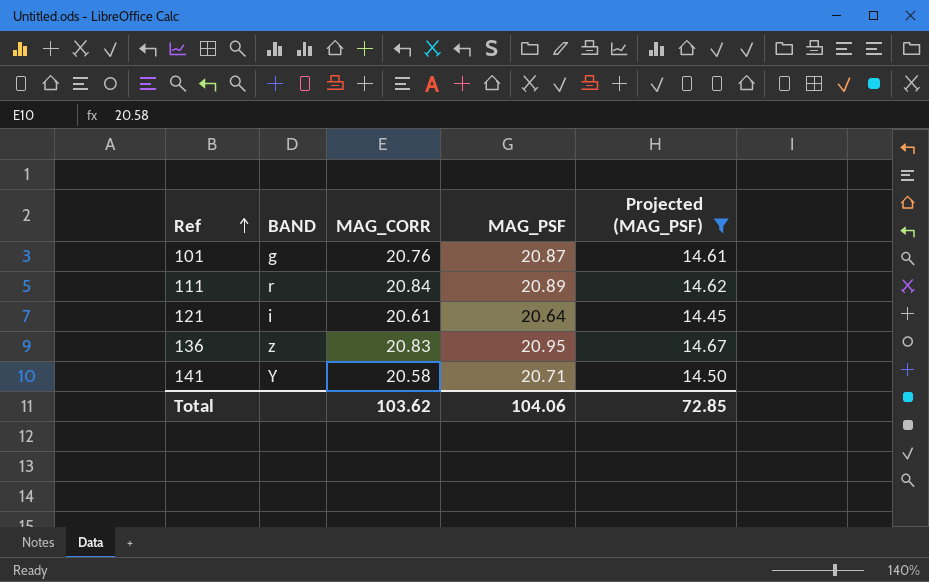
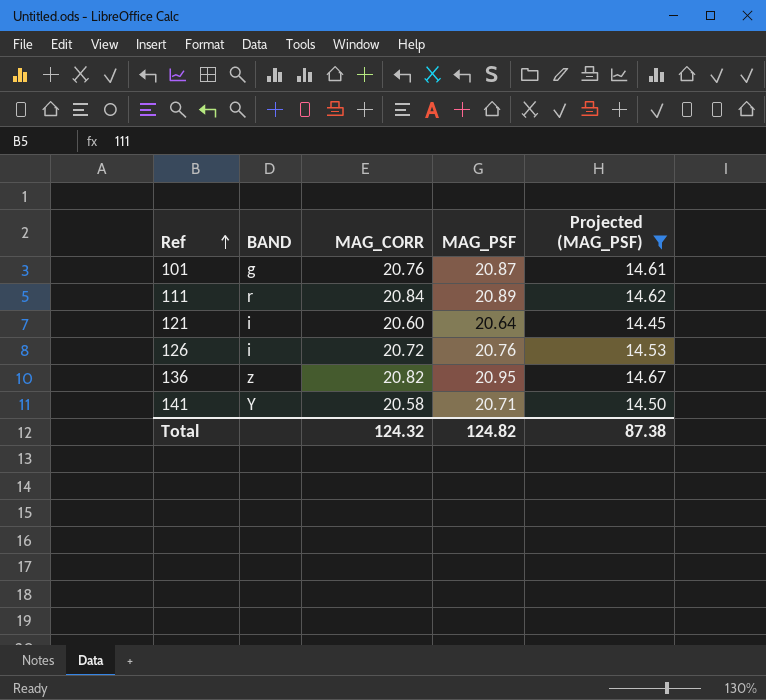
121 | MAG_CORR: 20.61 -> 20.60
row 126: none -> i | 20.72 | 20.76 | 14.53
136 | MAG_CORR: 20.83 -> 20.82
Total | MAG_CORR: 103.62 -> 124.32
Total | MAG_PSF: 104.06 -> 124.82
Total | Projected (MAG_PSF): 72.85 -> 87.38

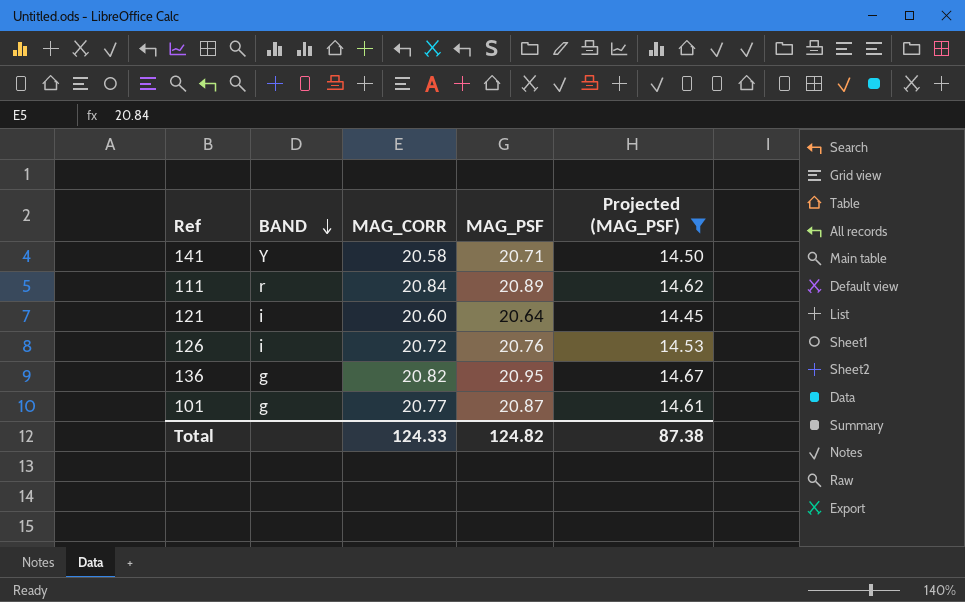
row order: Ref ascending -> BAND descending
136 | BAND: z -> g
101 | MAG_CORR: 20.76 -> 20.77
Total | MAG_CORR: 124.32 -> 124.33

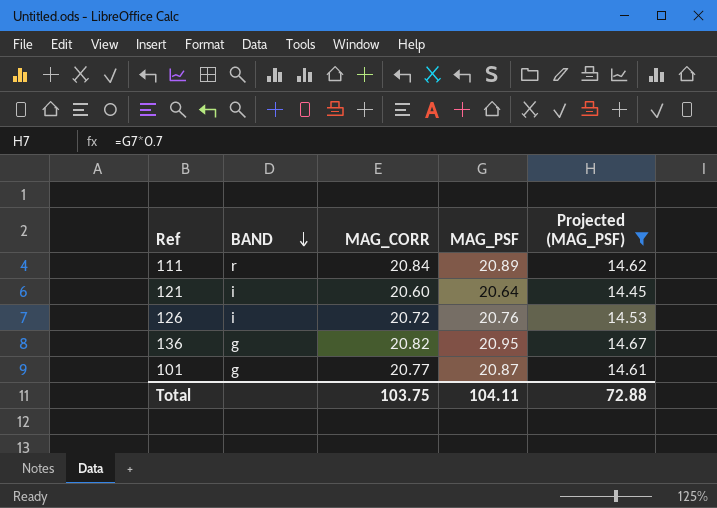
row 141: Y | 20.58 | 20.71 | 14.50 -> none
Total | MAG_CORR: 124.33 -> 103.75
Total | MAG_PSF: 124.82 -> 104.11
Total | Projected (MAG_PSF): 87.38 -> 72.88

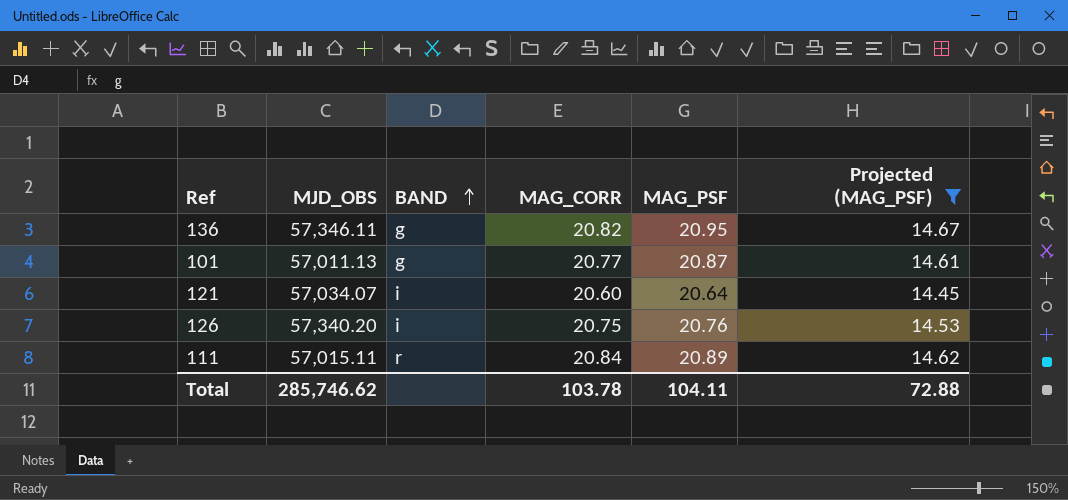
row order: BAND descending -> BAND ascending
column MJD_OBS | position: none -> 2
126 | MAG_CORR: 20.72 -> 20.75
Total | MAG_CORR: 103.75 -> 103.78

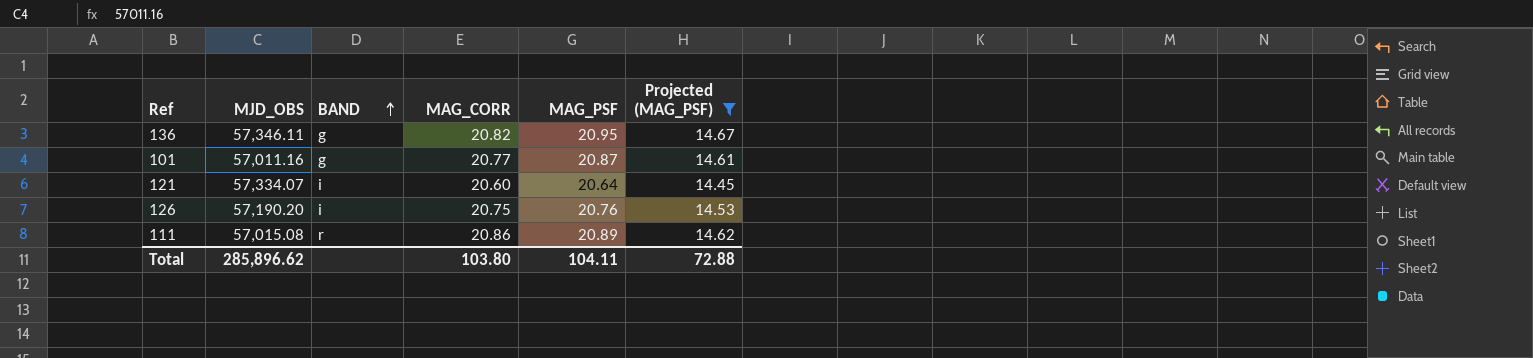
101 | MJD_OBS: 57,011.13 -> 57,011.16
121 | MJD_OBS: 57,034.07 -> 57,334.07
126 | MJD_OBS: 57,340.20 -> 57,190.20
111 | MJD_OBS: 57,015.11 -> 57,015.08
111 | MAG_CORR: 20.84 -> 20.86
Total | MJD_OBS: 285,746.62 -> 285,896.62
Total | MAG_CORR: 103.78 -> 103.80

